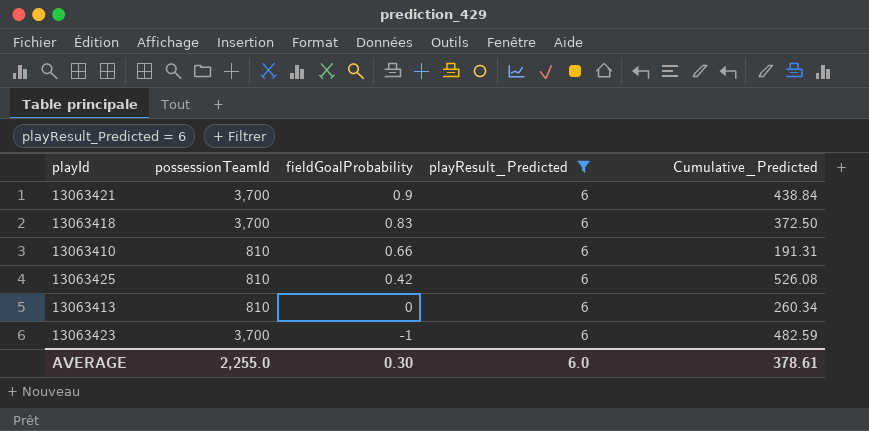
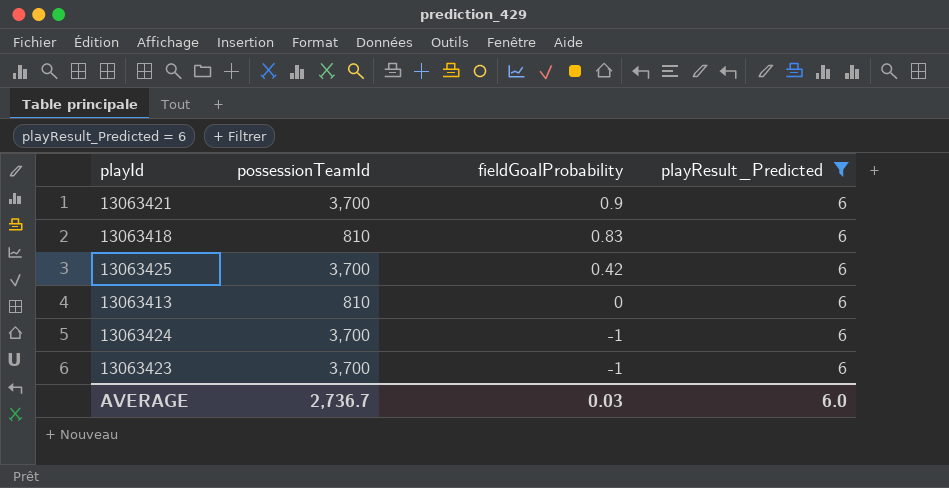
column Cumulative_Predicted | position: 5 -> none
row 13063410: 810 | 0.66 | 6 | 191.31 -> none
13063418 | possessionTeamId: 3,700 -> 810
13063425 | possessionTeamId: 810 -> 3,700
row 13063424: none -> 3,700 | -1 | 6
AVERAGE | possessionTeamId: 2,255.0 -> 2,736.7
AVERAGE | fieldGoalProbability: 0.30 -> 0.03

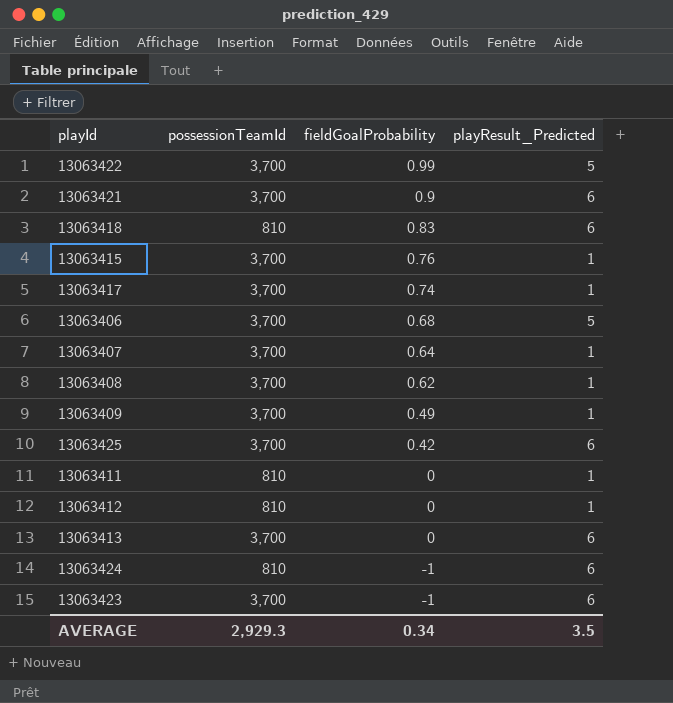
filter: playResult_Predicted = 6 -> none
13063413 | possessionTeamId: 810 -> 3,700
13063424 | possessionTeamId: 3,700 -> 810
AVERAGE | possessionTeamId: 2,736.7 -> 2,929.3
AVERAGE | fieldGoalProbability: 0.03 -> 0.34
AVERAGE | playResult_Predicted: 6.0 -> 3.5

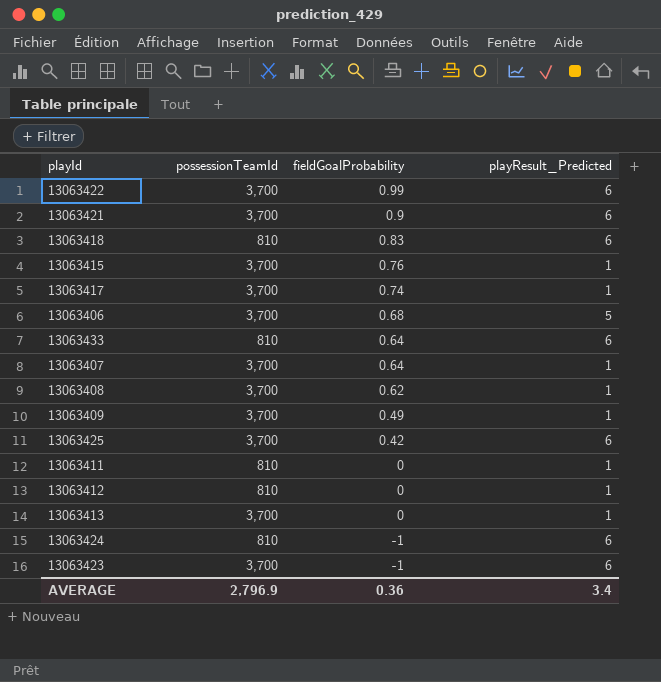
13063422 | playResult_Predicted: 5 -> 6
row 13063433: none -> 810 | 0.64 | 6
13063413 | playResult_Predicted: 6 -> 1
AVERAGE | possessionTeamId: 2,929.3 -> 2,796.9
AVERAGE | fieldGoalProbability: 0.34 -> 0.36
AVERAGE | playResult_Predicted: 3.5 -> 3.4

